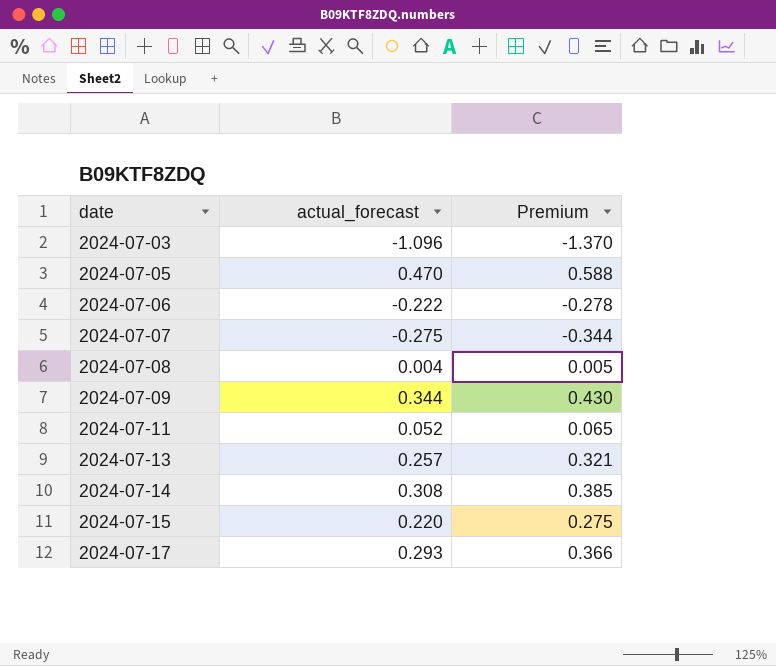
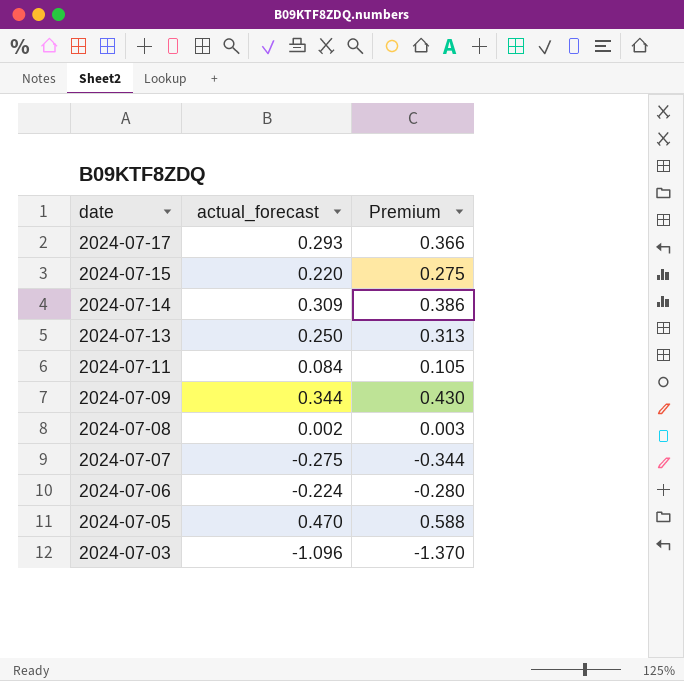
row order: date ascending -> date descending
2024-07-14 | actual_forecast: 0.308 -> 0.309
2024-07-14 | Premium: 0.385 -> 0.386
2024-07-13 | actual_forecast: 0.257 -> 0.250
2024-07-13 | Premium: 0.321 -> 0.313
2024-07-11 | actual_forecast: 0.052 -> 0.084
2024-07-11 | Premium: 0.065 -> 0.105
2024-07-08 | actual_forecast: 0.004 -> 0.002
2024-07-08 | Premium: 0.005 -> 0.003
2024-07-06 | actual_forecast: -0.222 -> -0.224
2024-07-06 | Premium: -0.278 -> -0.280

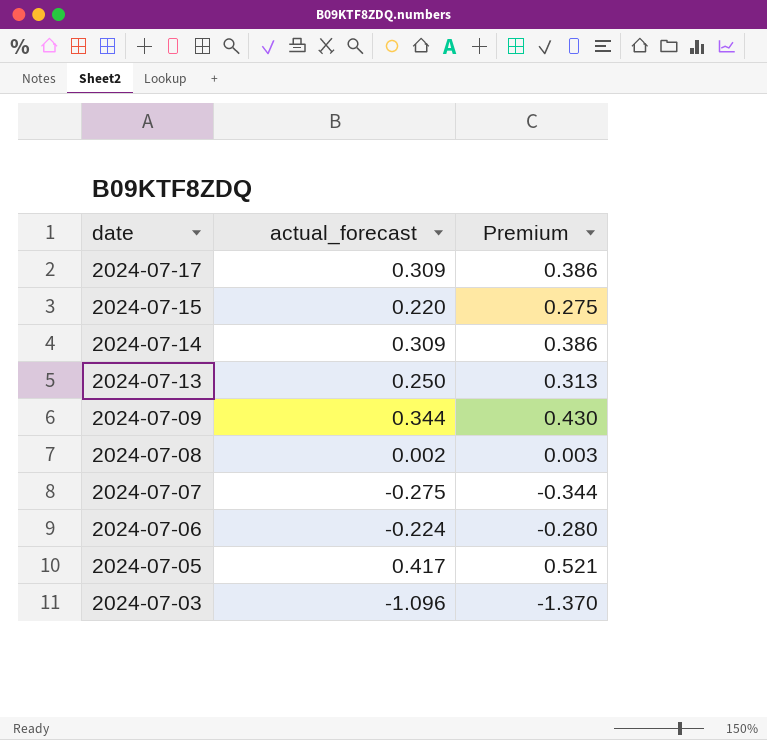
row 2024-07-11: 0.084 | 0.105 -> none
2024-07-17 | actual_forecast: 0.293 -> 0.309
2024-07-17 | Premium: 0.366 -> 0.386
2024-07-05 | actual_forecast: 0.470 -> 0.417
2024-07-05 | Premium: 0.588 -> 0.521

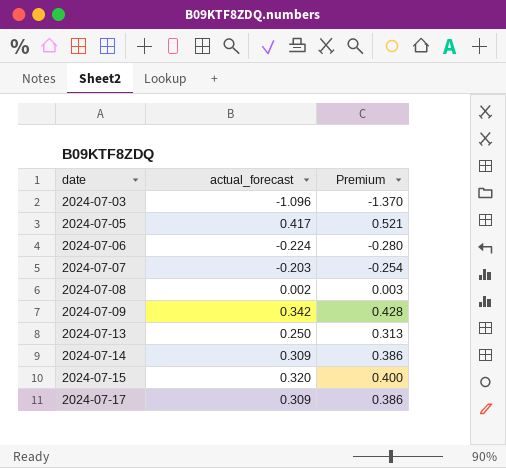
row order: date descending -> date ascending
2024-07-07 | actual_forecast: -0.275 -> -0.203
2024-07-07 | Premium: -0.344 -> -0.254
2024-07-09 | actual_forecast: 0.344 -> 0.342
2024-07-09 | Premium: 0.430 -> 0.428
2024-07-15 | actual_forecast: 0.220 -> 0.320
2024-07-15 | Premium: 0.275 -> 0.400

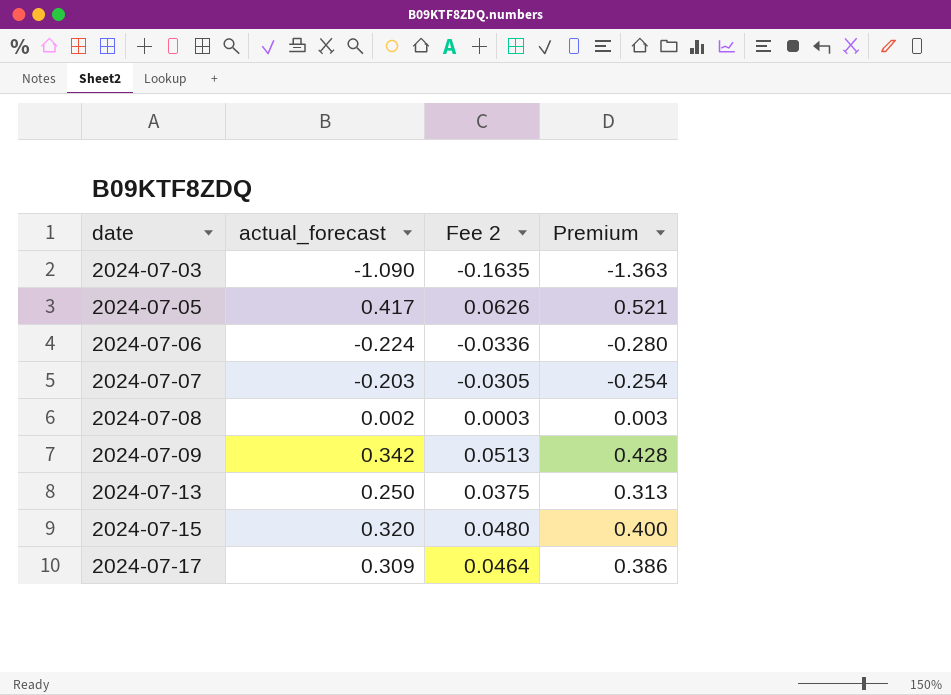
column Fee 2 | formula: none -> [actual_forecast] * 0.15
row 2024-07-14: 0.309 | 0.386 -> none
2024-07-03 | actual_forecast: -1.096 -> -1.090
2024-07-03 | Premium: -1.370 -> -1.363

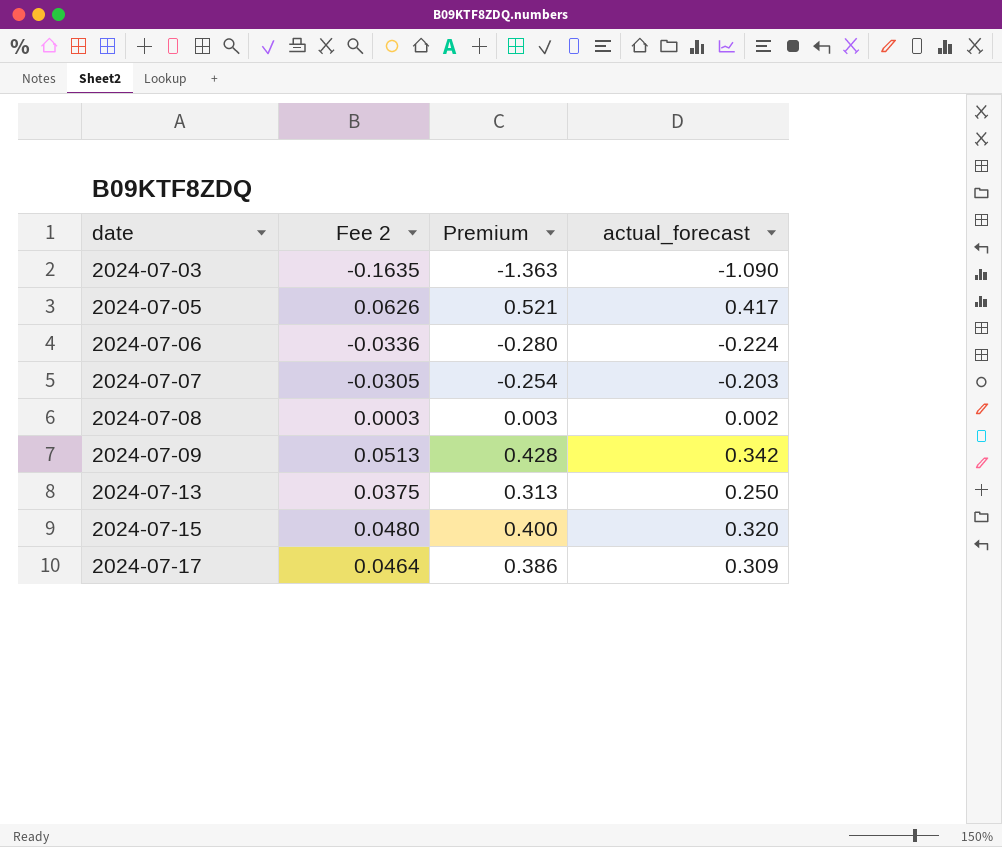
column actual_forecast | position: 2 -> 4

